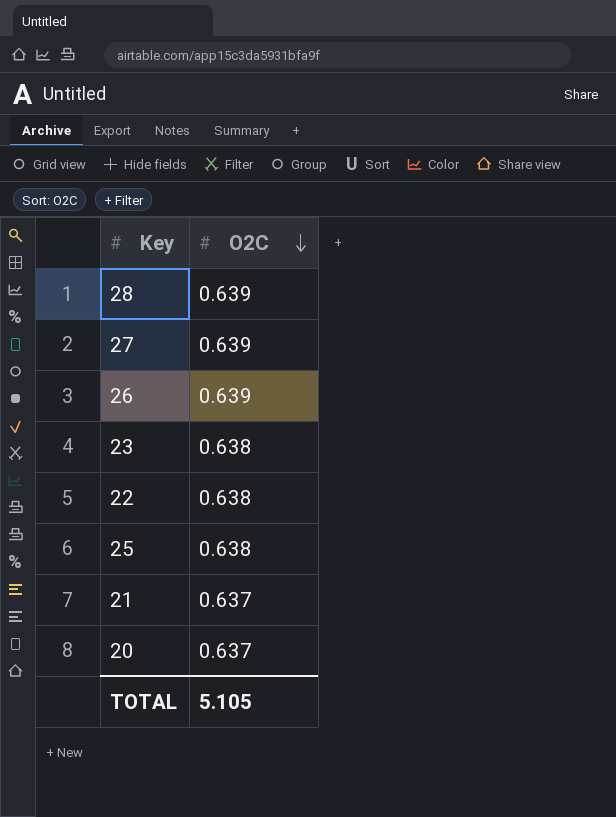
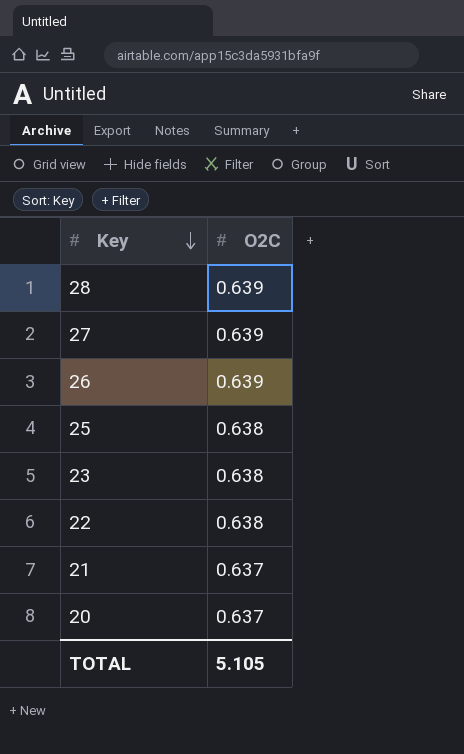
row order: O2C descending -> Key descending

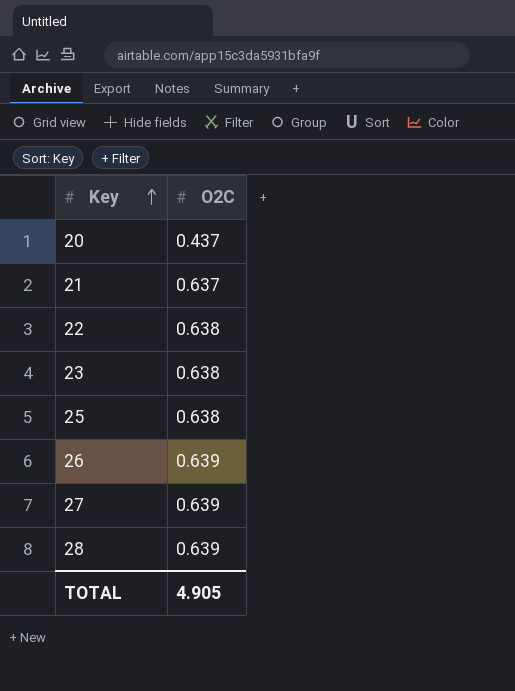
row order: Key descending -> Key ascending
20 | O2C: 0.637 -> 0.437
TOTAL | O2C: 5.105 -> 4.905

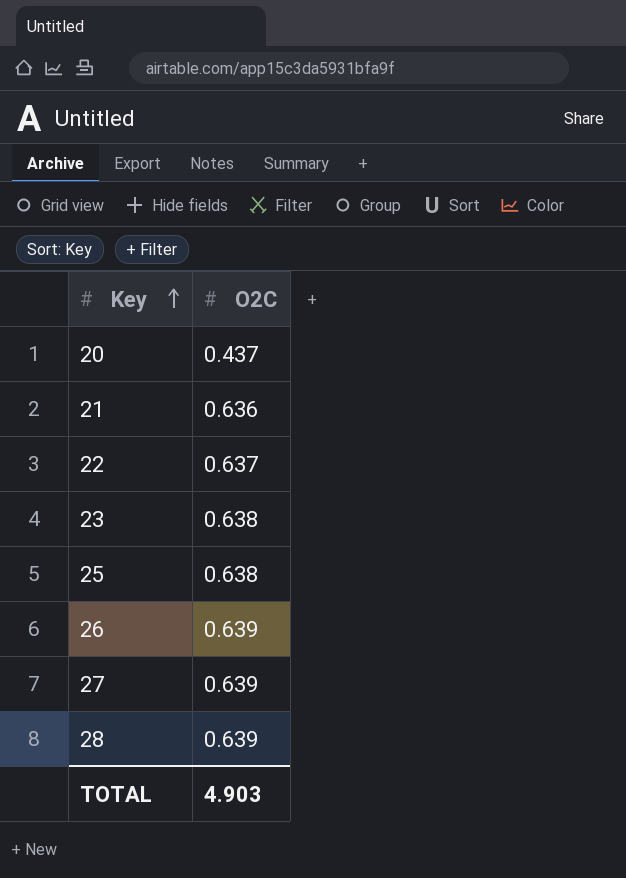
21 | O2C: 0.637 -> 0.636
22 | O2C: 0.638 -> 0.637
TOTAL | O2C: 4.905 -> 4.903

